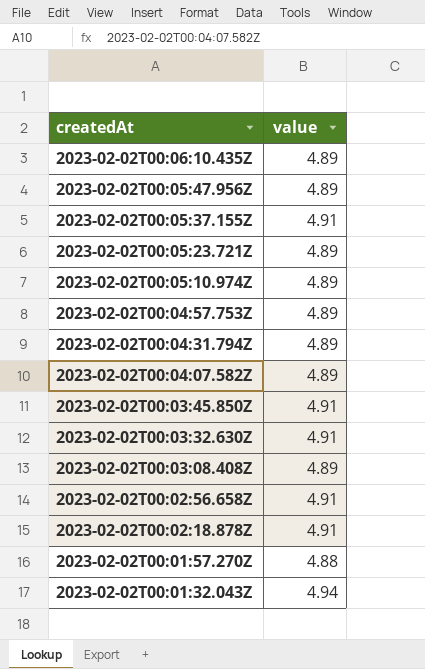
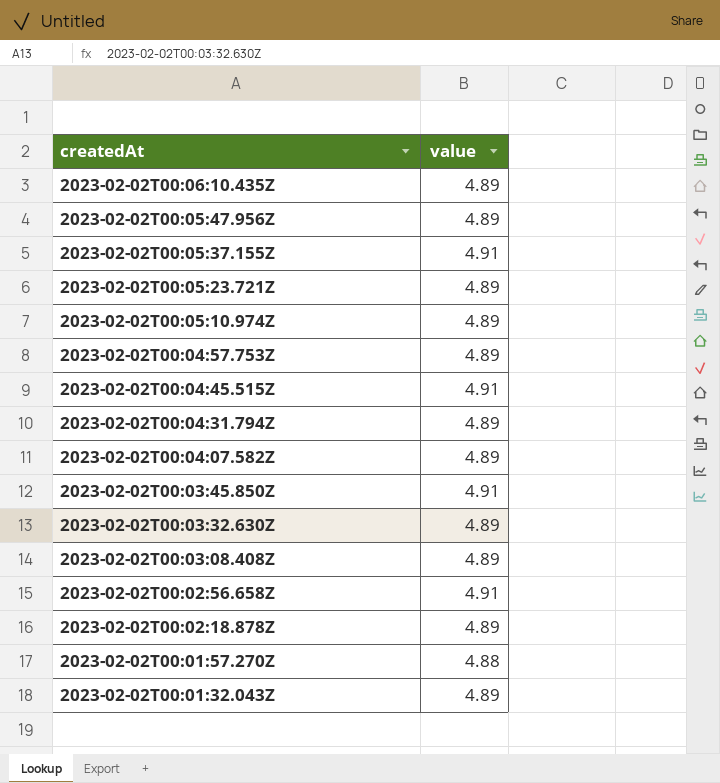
row 2023-02-02T00:04:45.515Z: none -> 4.91
2023-02-02T00:03:32.630Z | value: 4.91 -> 4.89
2023-02-02T00:02:18.878Z | value: 4.91 -> 4.89
2023-02-02T00:01:32.043Z | value: 4.94 -> 4.89

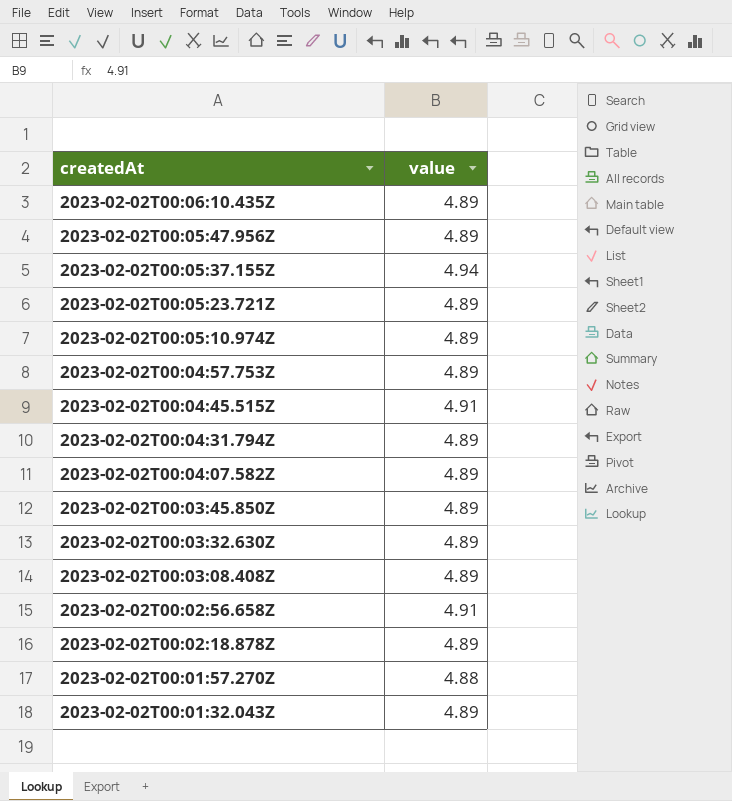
2023-02-02T00:05:37.155Z | value: 4.91 -> 4.94
2023-02-02T00:03:45.850Z | value: 4.91 -> 4.89

